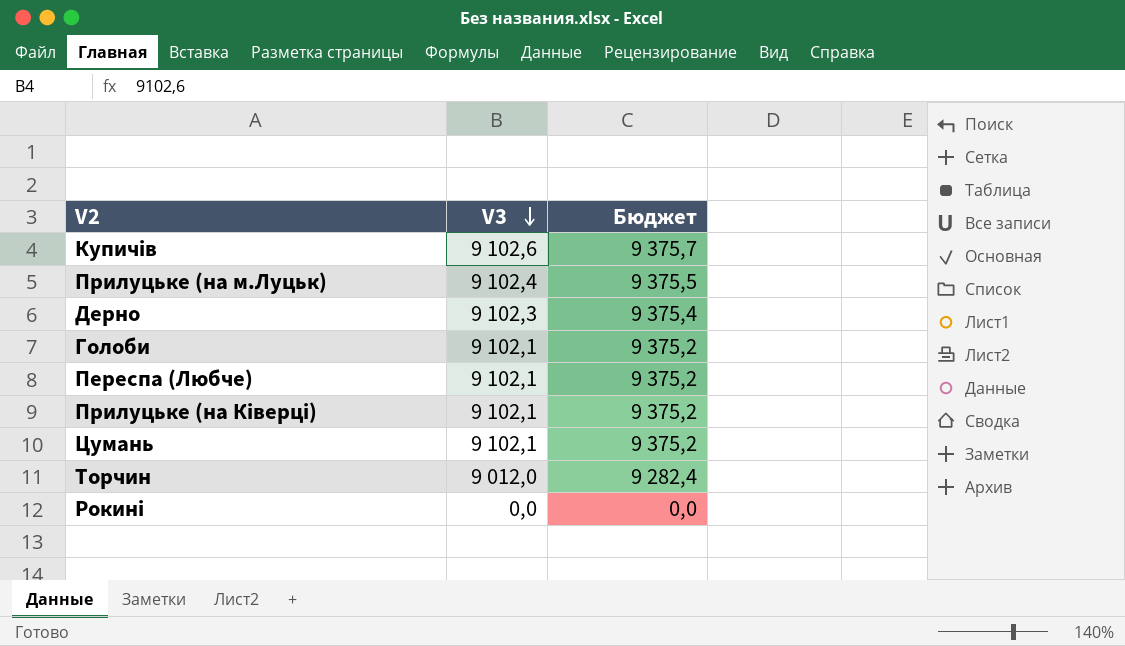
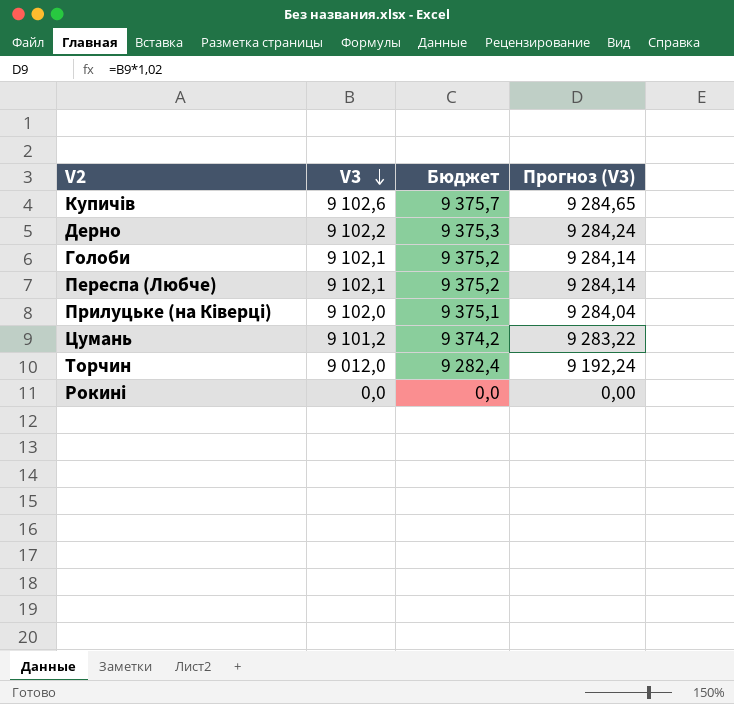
column Прогноз (V3) | formula: none -> [V3] * 1,02
row Прилуцьке (на м.Луцьк): 9 102,4 | 9 375,5 -> none
Дерно | V3: 9 102,3 -> 9 102,2
Дерно | Бюджет: 9 375,4 -> 9 375,3
Прилуцьке (на Ківерці) | V3: 9 102,1 -> 9 102,0
Прилуцьке (на Ківерці) | Бюджет: 9 375,2 -> 9 375,1
Цумань | V3: 9 102,1 -> 9 101,2
Цумань | Бюджет: 9 375,2 -> 9 374,2

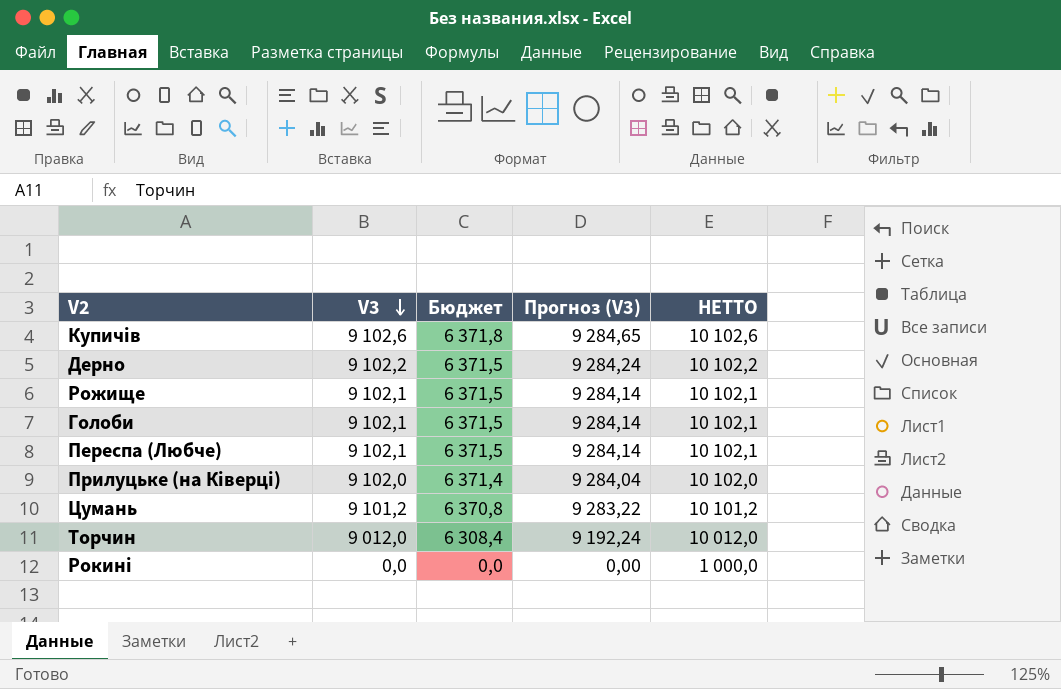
column Бюджет | formula: [V3] * 1,03 -> [V3] * 0,7
column НЕТТО | formula: none -> [V3] + 1000
row Рожище: none -> 9 102,1 | 6 371,5 | 9 284,14 | 10 102,1

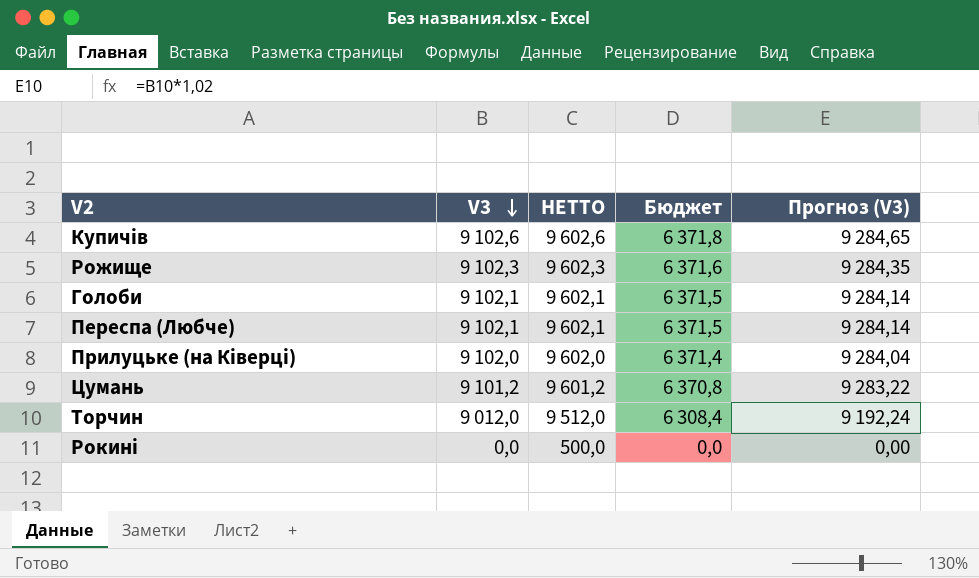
column НЕТТО | formula: [V3] + 1000 -> [V3] + 500
column НЕТТО | position: 5 -> 3
row Дерно: 9 102,2 | 6 371,5 | 9 284,24 | 10 102,2 -> none
Рожище | V3: 9 102,1 -> 9 102,3
Рожище | Бюджет: 6 371,5 -> 6 371,6
Рожище | Прогноз (V3): 9 284,14 -> 9 284,35

